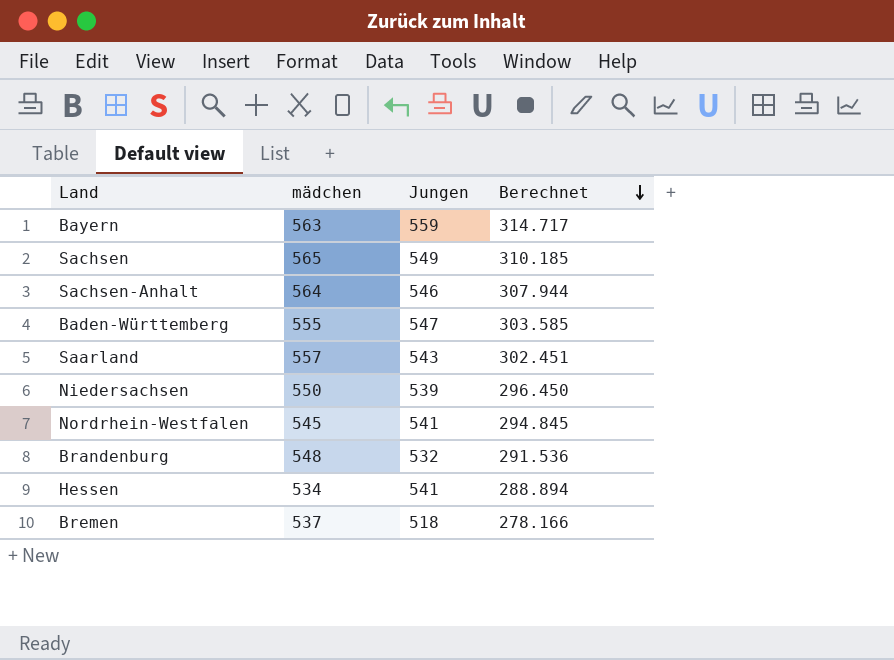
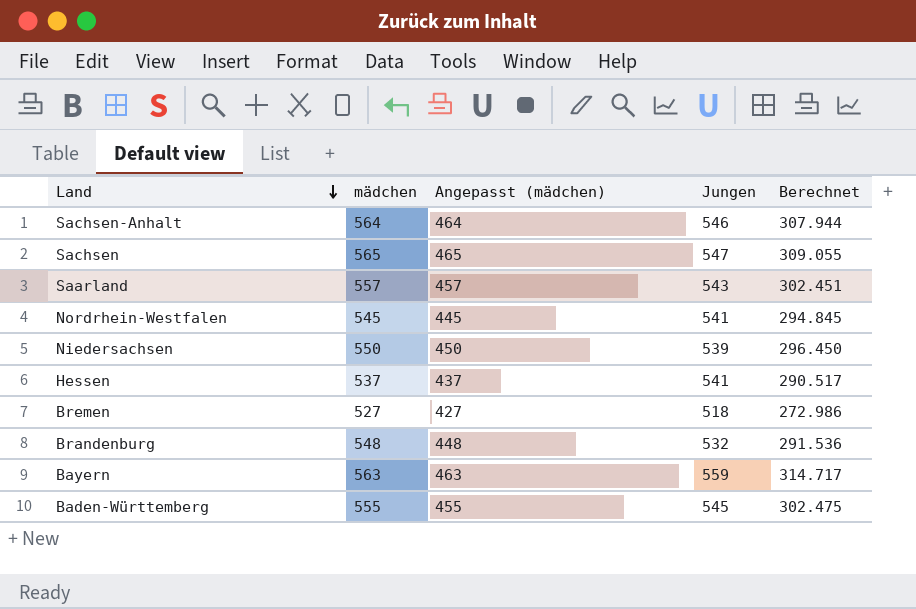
row order: Berechnet descending -> Land descending
column Angepasst (mädchen) | formula: none -> [mädchen] - 100
Sachsen | Jungen: 549 -> 547
Sachsen | Berechnet: 310.185 -> 309.055
Hessen | mädchen: 534 -> 537
Hessen | Berechnet: 288.894 -> 290.517
Bremen | mädchen: 537 -> 527
Bremen | Berechnet: 278.166 -> 272.986
Baden-Württemberg | Jungen: 547 -> 545
Baden-Württemberg | Berechnet: 303.585 -> 302.475

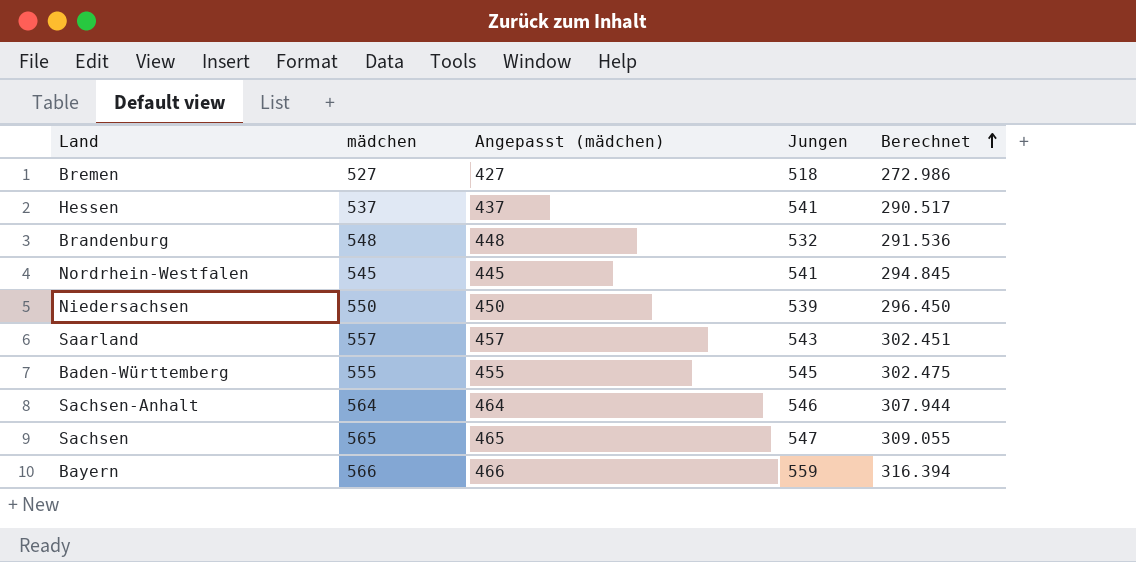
row order: Land descending -> Berechnet ascending
Bayern | mädchen: 563 -> 566
Bayern | Angepasst (mädchen): 463 -> 466
Bayern | Berechnet: 314.717 -> 316.394

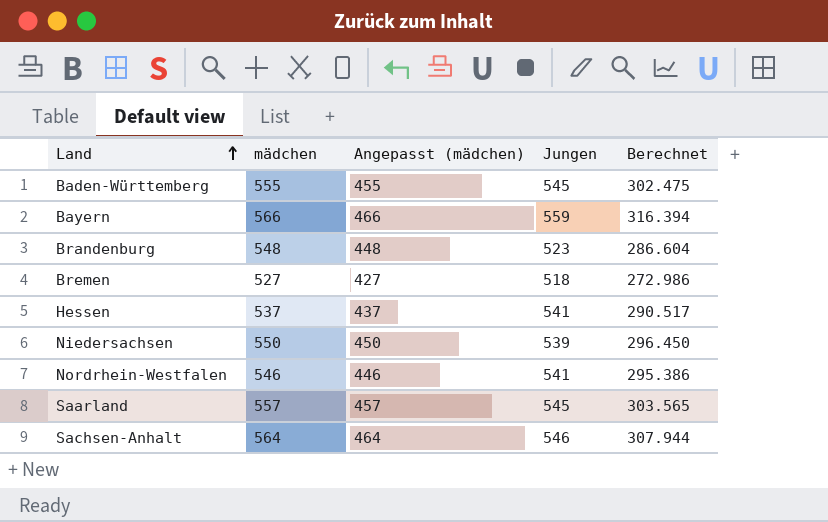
row order: Berechnet ascending -> Land ascending
row Sachsen: 565 | 465 | 547 | 309.055 -> none
Brandenburg | Jungen: 532 -> 523
Brandenburg | Berechnet: 291.536 -> 286.604
Nordrhein-Westfalen | mädchen: 545 -> 546
Nordrhein-Westfalen | Angepasst (mädchen): 445 -> 446
Nordrhein-Westfalen | Berechnet: 294.845 -> 295.386
Saarland | Jungen: 543 -> 545
Saarland | Berechnet: 302.451 -> 303.565

